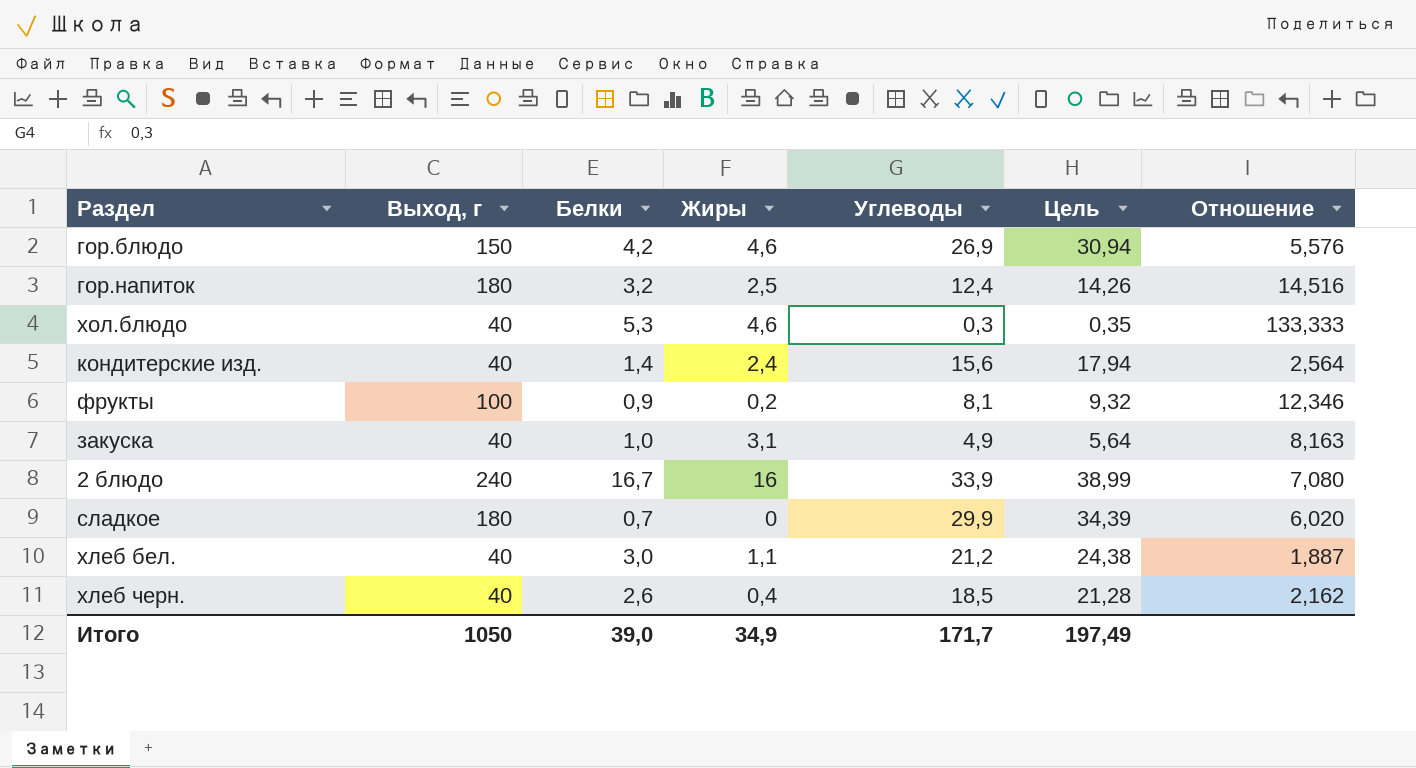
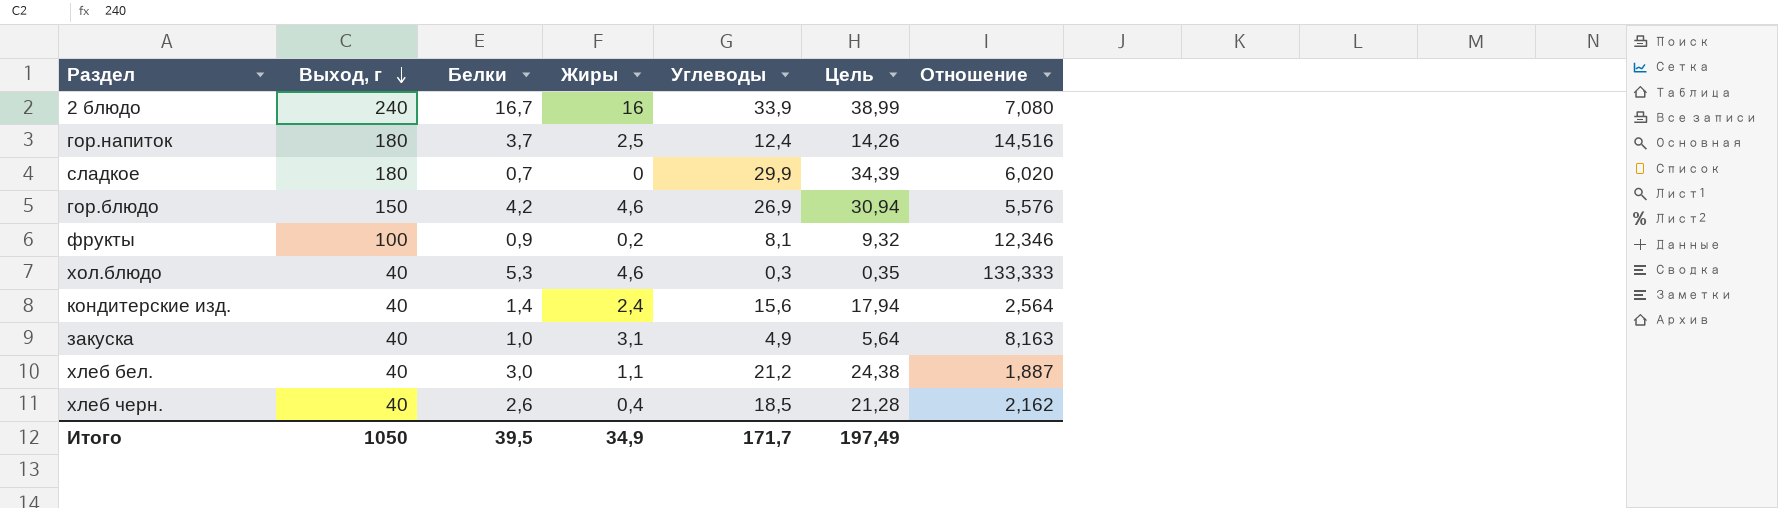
row order: none -> Выход, г descending
гор.напиток | Белки: 3,2 -> 3,7
Итого | Белки: 39,0 -> 39,5

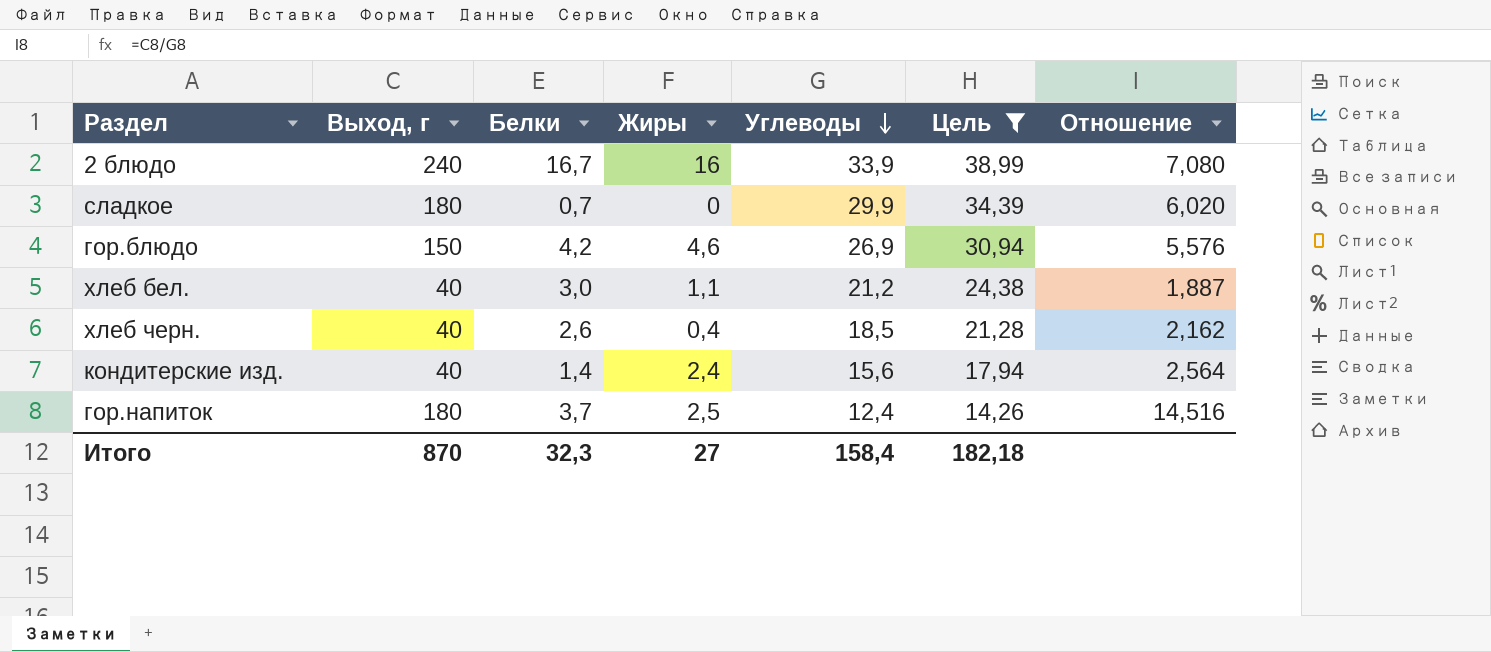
filter: none -> Цель >= 14,26
row order: Выход, г descending -> Углеводы descending
Итого | Выход, г: 1050 -> 870
Итого | Белки: 39,5 -> 32,3
Итого | Жиры: 34,9 -> 27
Итого | Углеводы: 171,7 -> 158,4
Итого | Цель: 197,49 -> 182,18

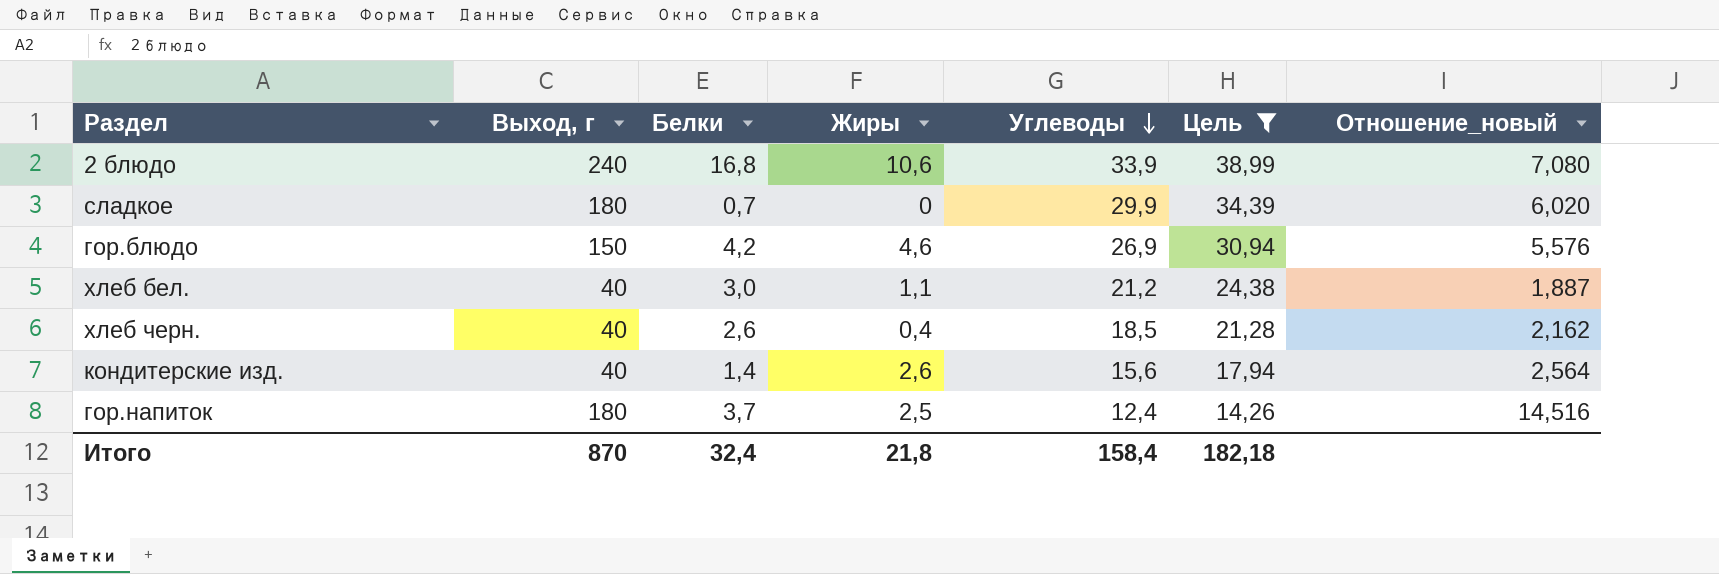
column name: Отношение -> Отношение_новый
2 блюдо | Белки: 16,7 -> 16,8
2 блюдо | Жиры: 16 -> 10,6
кондитерские изд. | Жиры: 2,4 -> 2,6
Итого | Белки: 32,3 -> 32,4
Итого | Жиры: 27 -> 21,8

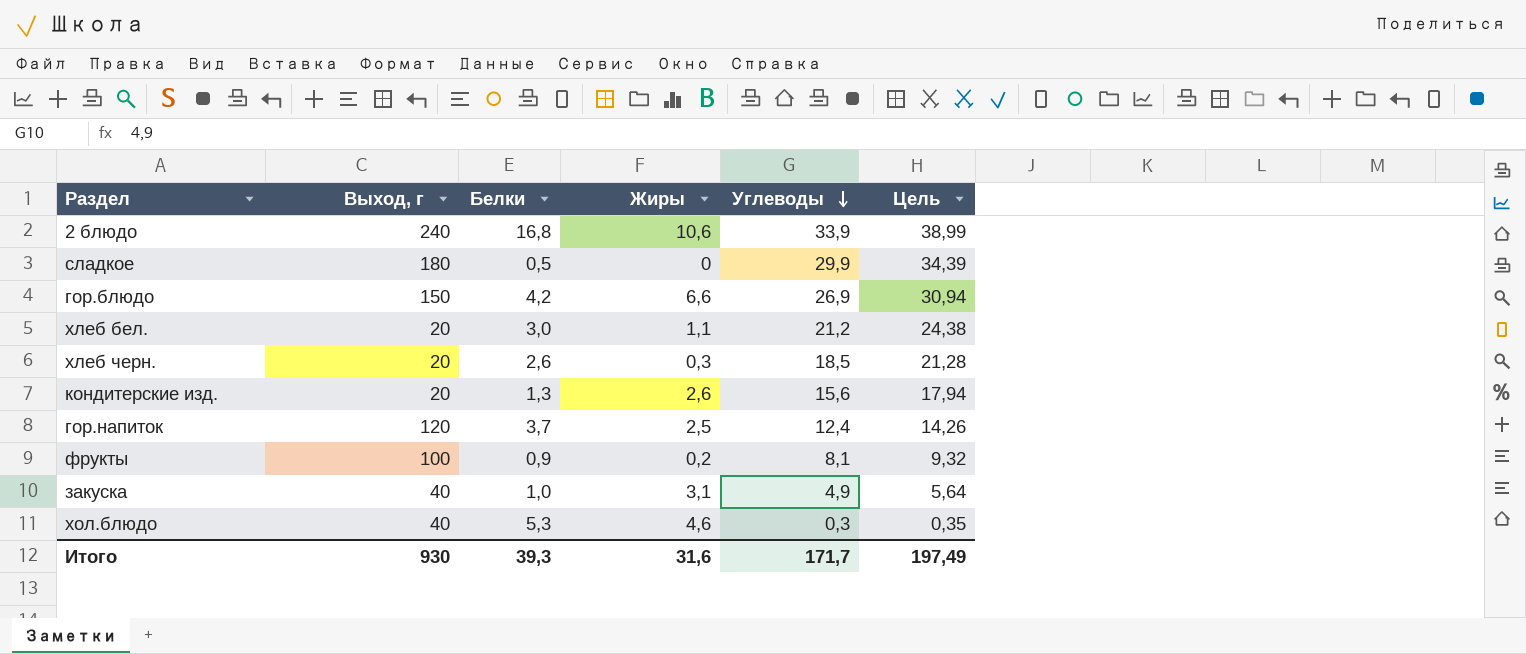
filter: Цель >= 14,26 -> none
column Отношение_новый | formula: [Выход, г] / [Углеводы] -> none
сладкое | Белки: 0,7 -> 0,5
гор.блюдо | Жиры: 4,6 -> 6,6
хлеб бел. | Выход, г: 40 -> 20
хлеб черн. | Выход, г: 40 -> 20
хлеб черн. | Жиры: 0,4 -> 0,3
кондитерские изд. | Выход, г: 40 -> 20
кондитерские изд. | Белки: 1,4 -> 1,3
гор.напиток | Выход, г: 180 -> 120
Итого | Выход, г: 870 -> 930
Итого | Белки: 32,4 -> 39,3
Итого | Жиры: 21,8 -> 31,6
Итого | Углеводы: 158,4 -> 171,7
Итого | Цель: 182,18 -> 197,49

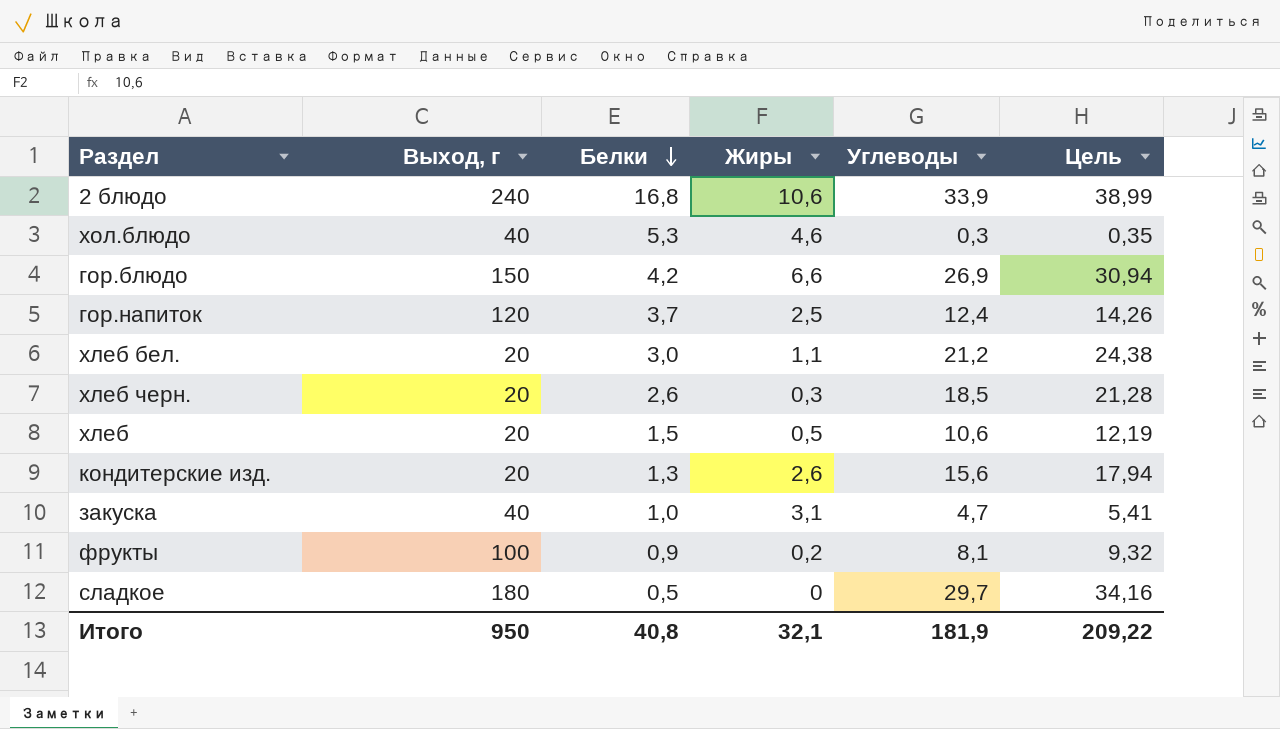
row order: Углеводы descending -> Белки descending
row хлеб: none -> 20 | 1,5 | 0,5 | 10,6 | 12,19
закуска | Углеводы: 4,9 -> 4,7
закуска | Цель: 5,64 -> 5,41
сладкое | Углеводы: 29,9 -> 29,7
сладкое | Цель: 34,39 -> 34,16
Итого | Выход, г: 930 -> 950
Итого | Белки: 39,3 -> 40,8
Итого | Жиры: 31,6 -> 32,1
Итого | Углеводы: 171,7 -> 181,9
Итого | Цель: 197,49 -> 209,22

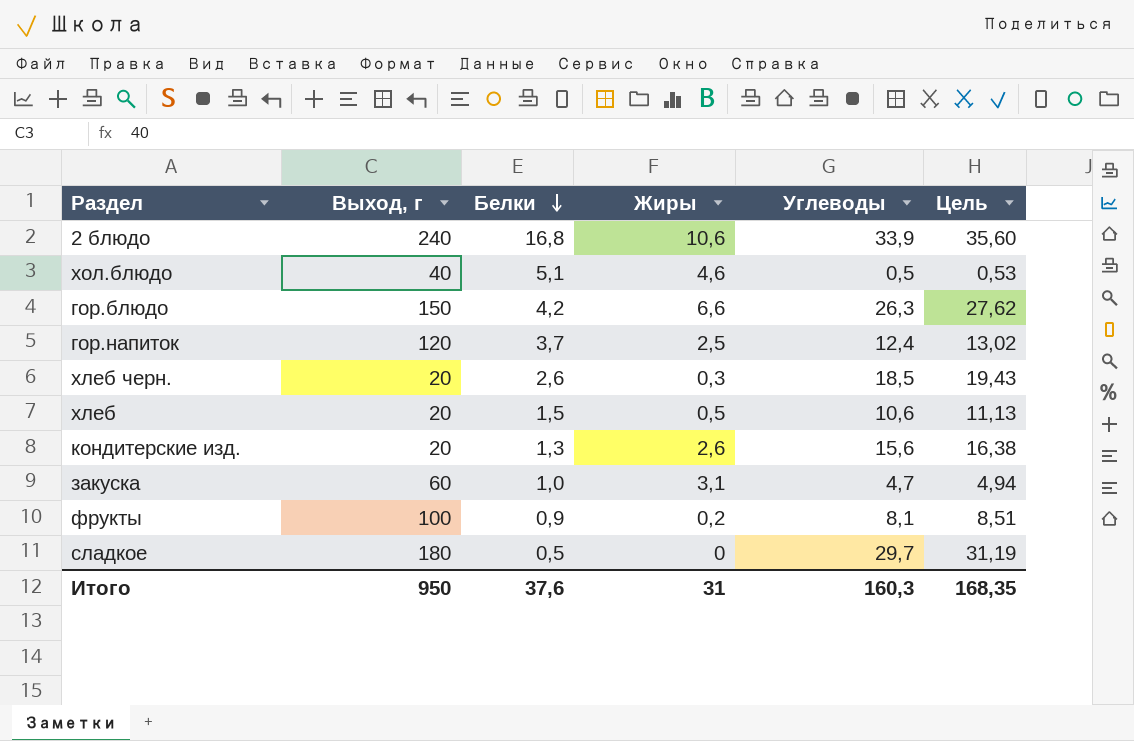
column Цель | formula: [Углеводы] * 1,15 -> [Углеводы] * 1,05
row хлеб бел.: 20 | 3,0 | 1,1 | 21,2 | 24,38 -> none
хол.блюдо | Белки: 5,3 -> 5,1
хол.блюдо | Углеводы: 0,3 -> 0,5
гор.блюдо | Углеводы: 26,9 -> 26,3
закуска | Выход, г: 40 -> 60
Итого | Белки: 40,8 -> 37,6
Итого | Жиры: 32,1 -> 31
Итого | Углеводы: 181,9 -> 160,3
Итого | Цель: 209,22 -> 168,35

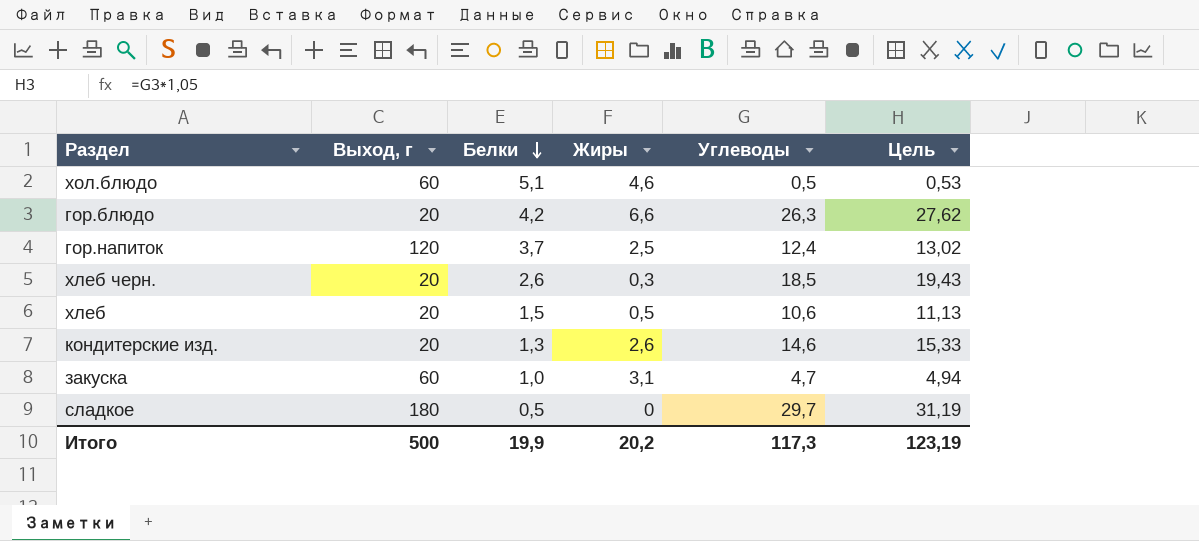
row 2 блюдо: 240 | 16,8 | 10,6 | 33,9 | 35,60 -> none
row фрукты: 100 | 0,9 | 0,2 | 8,1 | 8,51 -> none
хол.блюдо | Выход, г: 40 -> 60
гор.блюдо | Выход, г: 150 -> 20
кондитерские изд. | Углеводы: 15,6 -> 14,6
кондитерские изд. | Цель: 16,38 -> 15,33
Итого | Выход, г: 950 -> 500
Итого | Белки: 37,6 -> 19,9
Итого | Жиры: 31 -> 20,2
Итого | Углеводы: 160,3 -> 117,3
Итого | Цель: 168,35 -> 123,19

